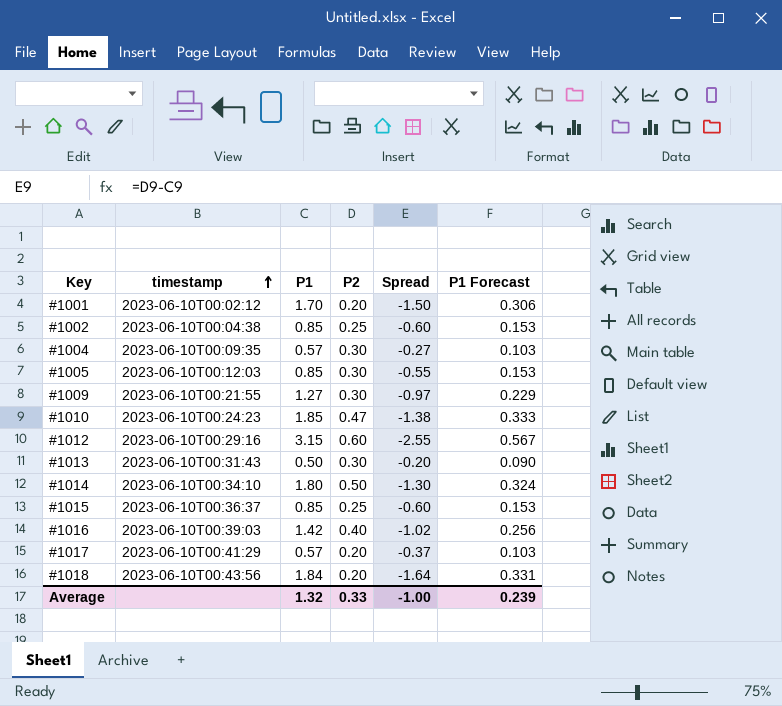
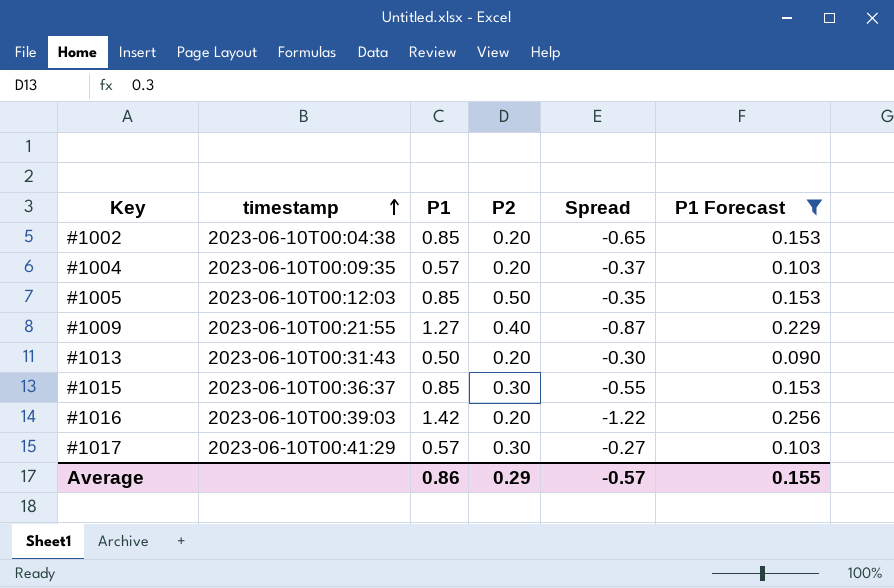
filter: none -> P1 Forecast <= 0.256
#1002 | P2: 0.25 -> 0.20
#1002 | Spread: -0.60 -> -0.65
#1004 | P2: 0.30 -> 0.20
#1004 | Spread: -0.27 -> -0.37
#1005 | P2: 0.30 -> 0.50
#1005 | Spread: -0.55 -> -0.35
#1009 | P2: 0.30 -> 0.40
#1009 | Spread: -0.97 -> -0.87
#1013 | P2: 0.30 -> 0.20
#1013 | Spread: -0.20 -> -0.30
#1015 | P2: 0.25 -> 0.30
#1015 | Spread: -0.60 -> -0.55
#1016 | P2: 0.40 -> 0.20
#1016 | Spread: -1.02 -> -1.22
#1017 | P2: 0.20 -> 0.30
#1017 | Spread: -0.37 -> -0.27
Average | P1: 1.32 -> 0.86
Average | P2: 0.33 -> 0.29
Average | Spread: -1.00 -> -0.57
Average | P1 Forecast: 0.239 -> 0.155

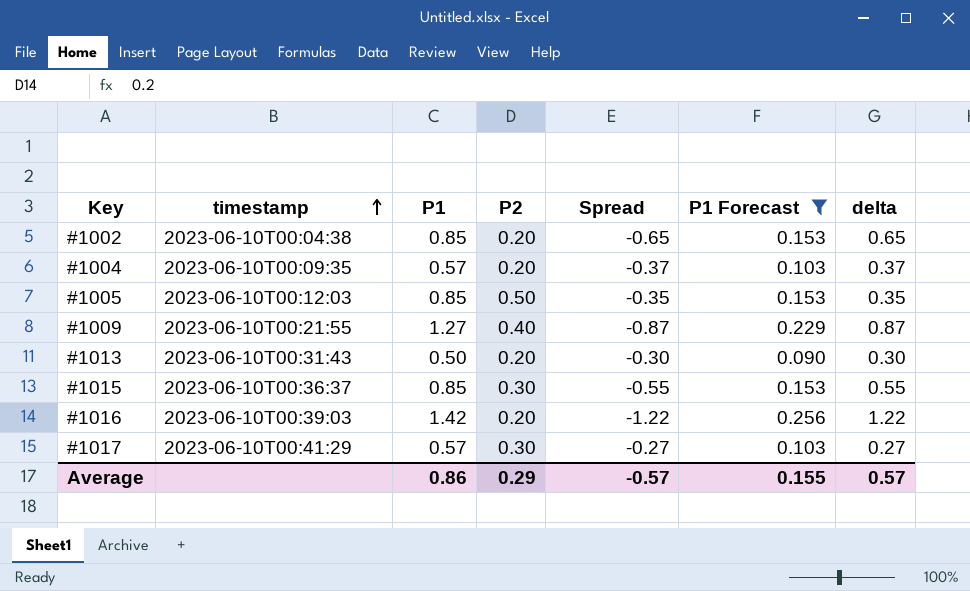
column delta | formula: none -> [P1] - [P2]

